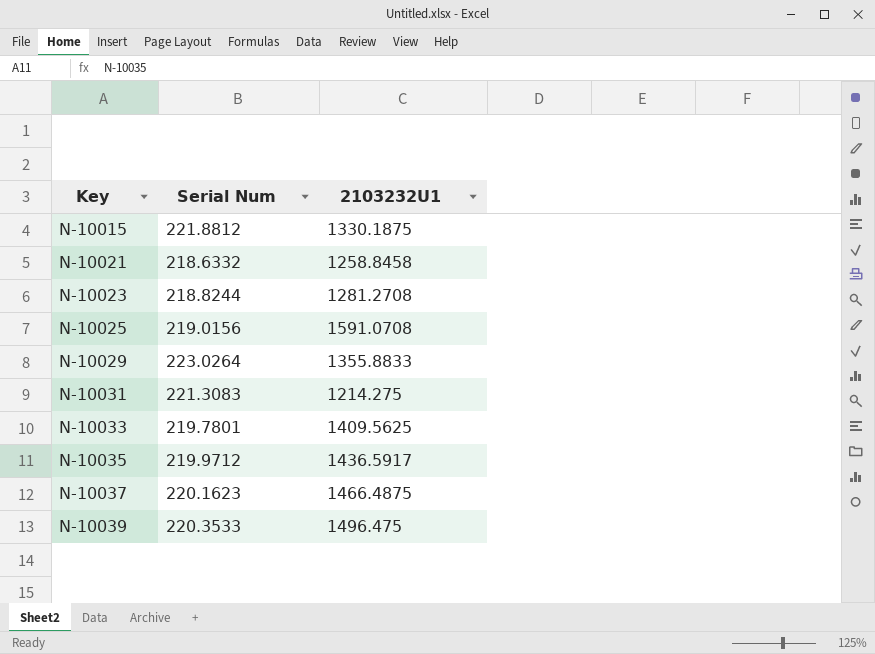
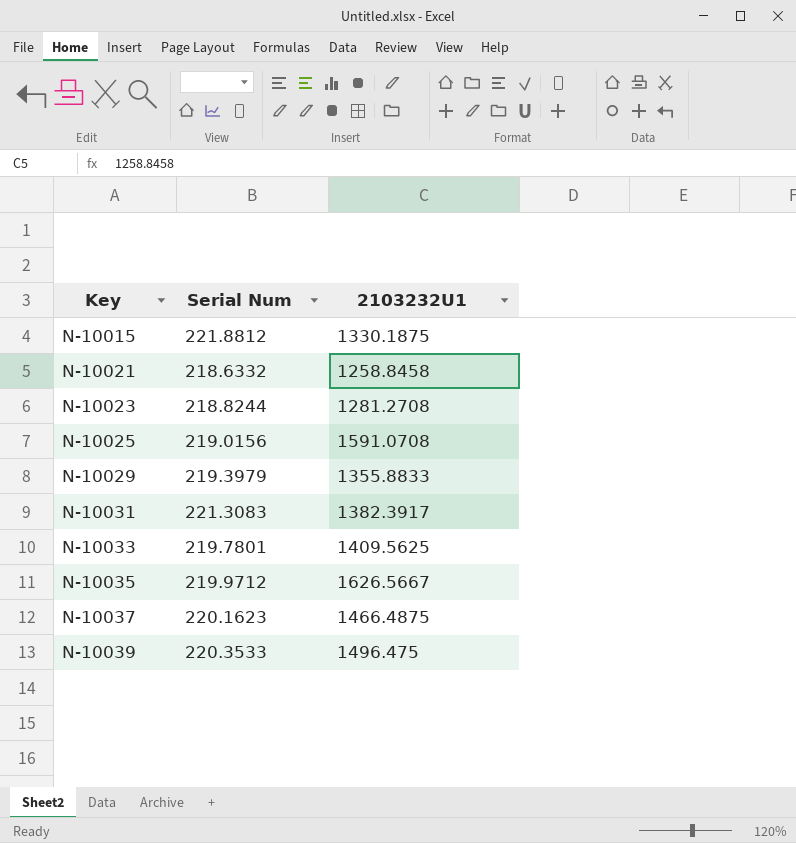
N-10029 | Serial Num: 223.0264 -> 219.3979
N-10031 | 2103232U1: 1214.275 -> 1382.3917
N-10035 | 2103232U1: 1436.5917 -> 1626.5667

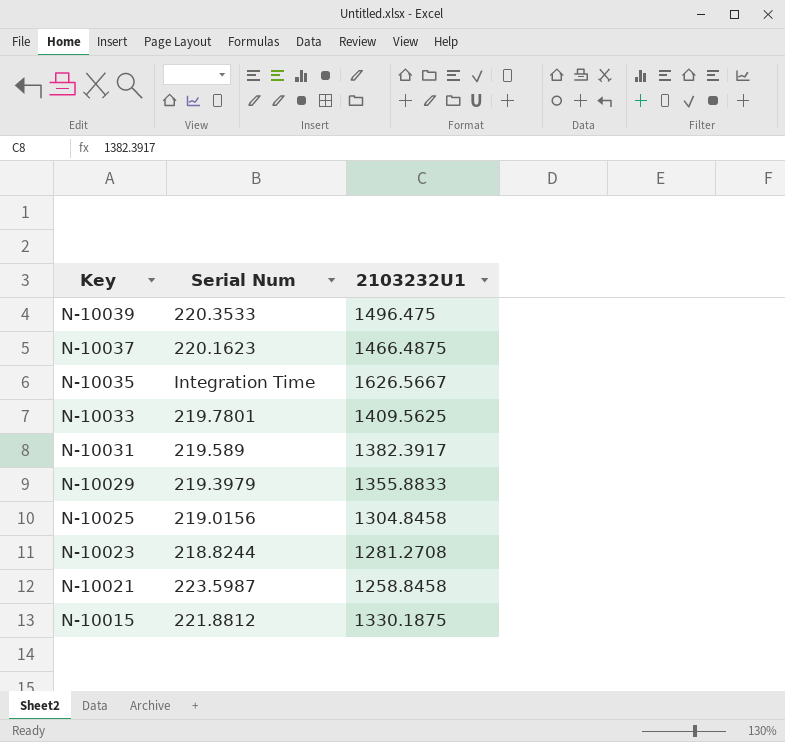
row order: Key ascending -> Key descending
N-10035 | Serial Num: 219.9712 -> Integration Time
N-10031 | Serial Num: 221.3083 -> 219.589
N-10025 | 2103232U1: 1591.0708 -> 1304.8458
N-10021 | Serial Num: 218.6332 -> 223.5987

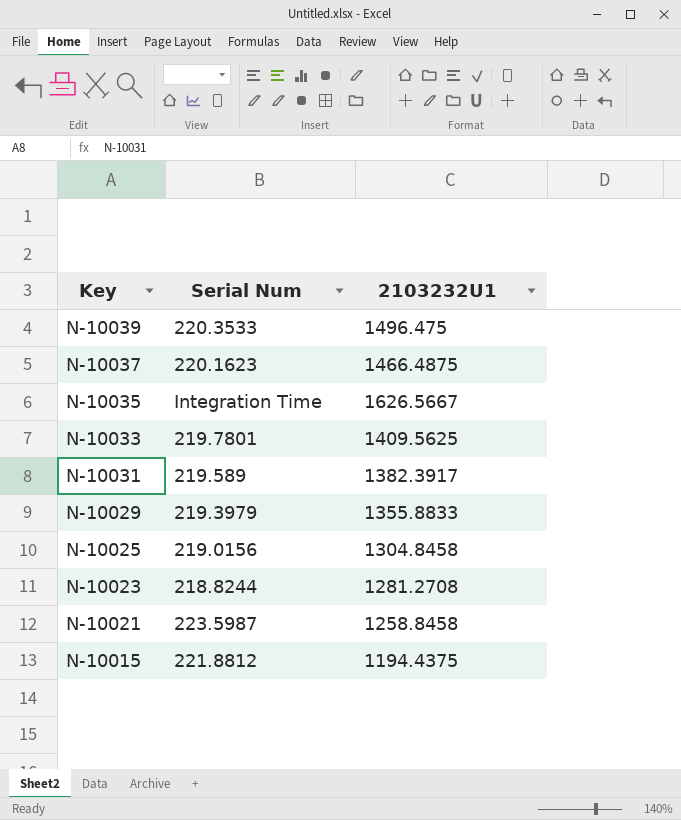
N-10015 | 2103232U1: 1330.1875 -> 1194.4375

